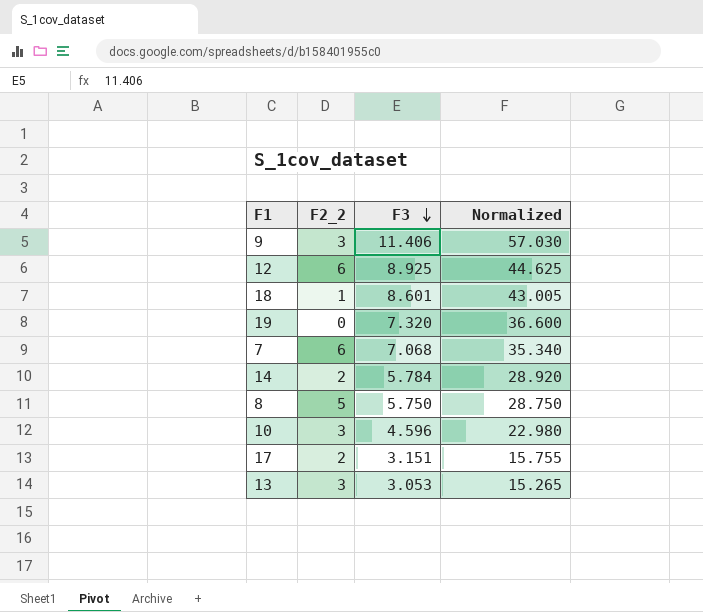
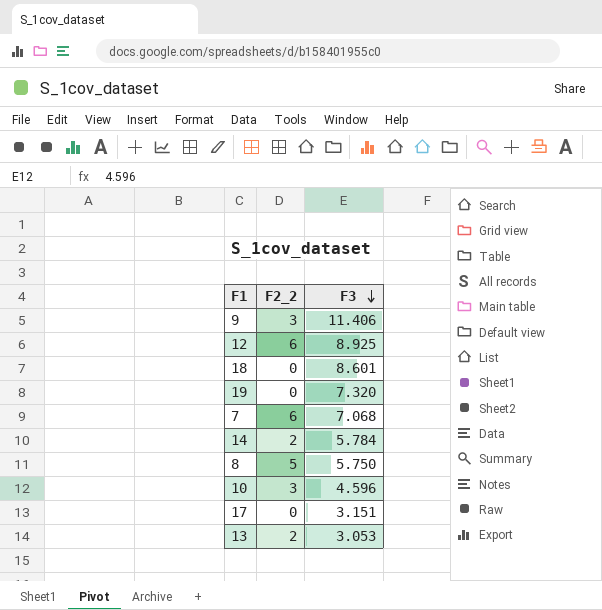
column Normalized | formula: [F3] * 5 -> none
18 | F2_2: 1 -> 0
17 | F2_2: 2 -> 0
13 | F2_2: 3 -> 2

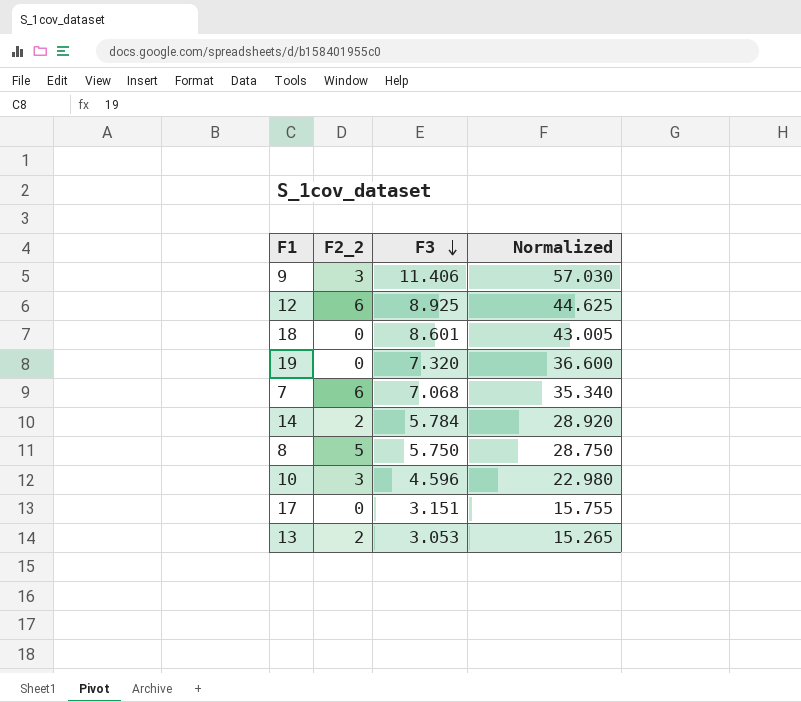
column Normalized | formula: none -> [F3] * 5

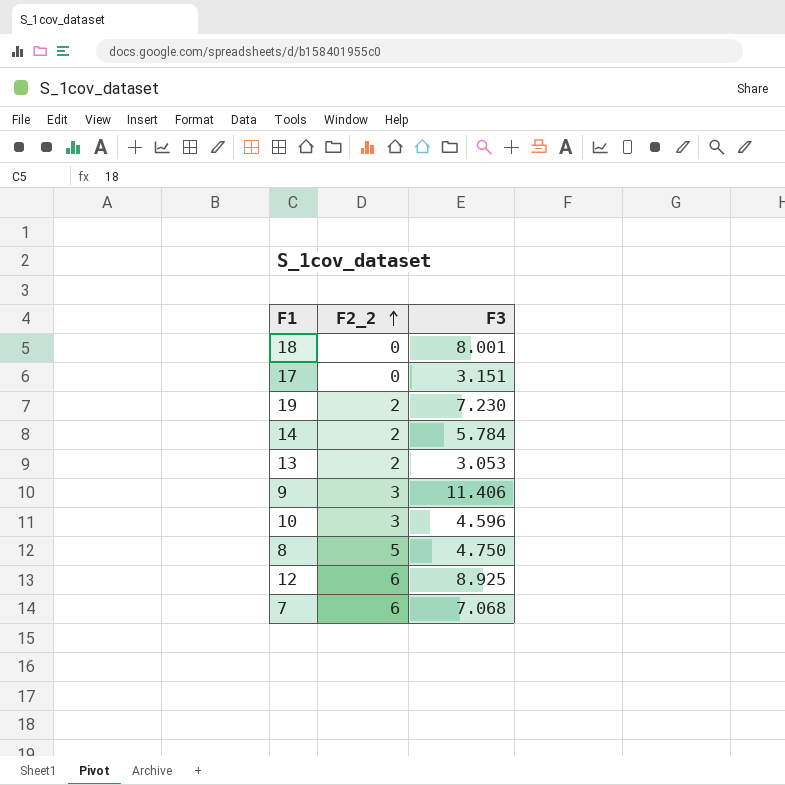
row order: F3 descending -> F2_2 ascending
column Normalized | formula: [F3] * 5 -> none
18 | F3: 8.601 -> 8.001
19 | F2_2: 0 -> 2
19 | F3: 7.320 -> 7.230
8 | F3: 5.750 -> 4.750

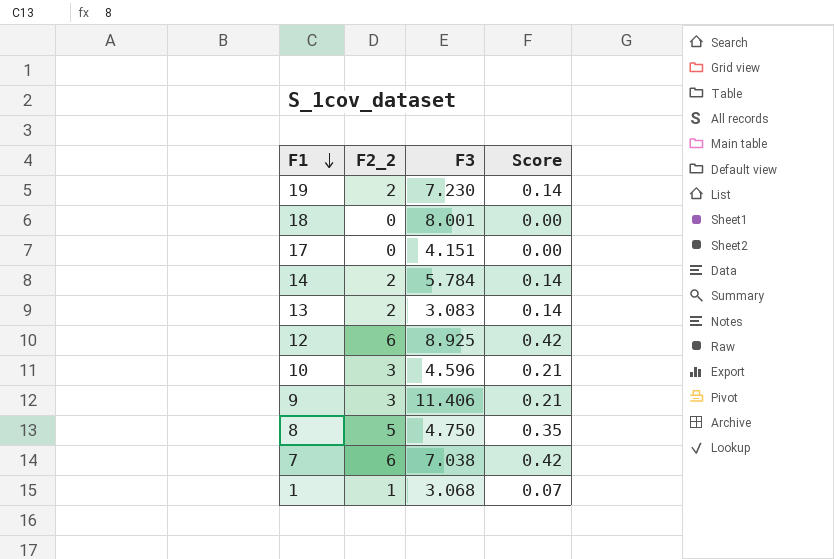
row order: F2_2 ascending -> F1 descending
column Score | formula: none -> [F2_2] * 0.07
17 | F3: 3.151 -> 4.151
13 | F3: 3.053 -> 3.083
7 | F3: 7.068 -> 7.038
row 1: none -> 1 | 3.068 | 0.07

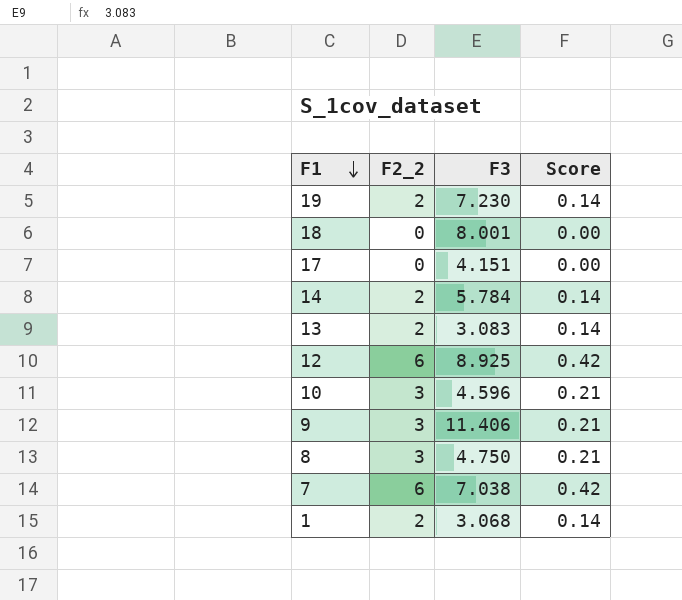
8 | F2_2: 5 -> 3
8 | Score: 0.35 -> 0.21
1 | F2_2: 1 -> 2
1 | Score: 0.07 -> 0.14

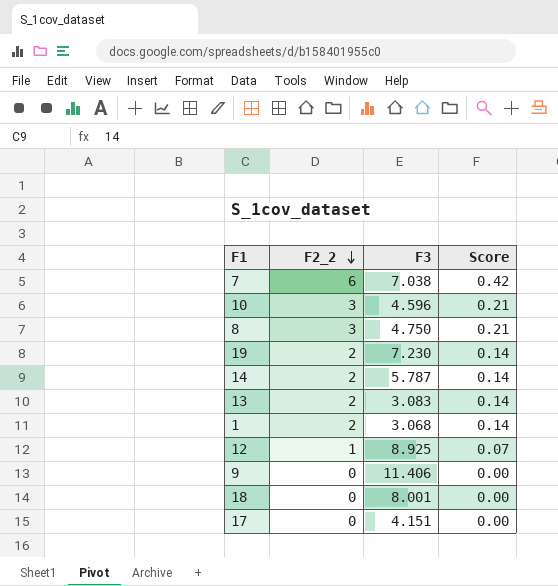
row order: F1 descending -> F2_2 descending
14 | F3: 5.784 -> 5.787
12 | F2_2: 6 -> 1
12 | Score: 0.42 -> 0.07
9 | F2_2: 3 -> 0
9 | Score: 0.21 -> 0.00

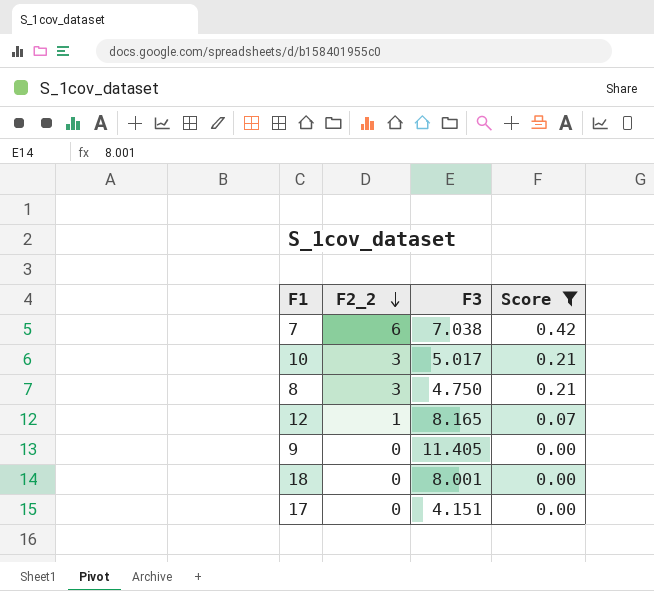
filter: none -> Score != 0.14
10 | F3: 4.596 -> 5.017
12 | F3: 8.925 -> 8.165
9 | F3: 11.406 -> 11.405

